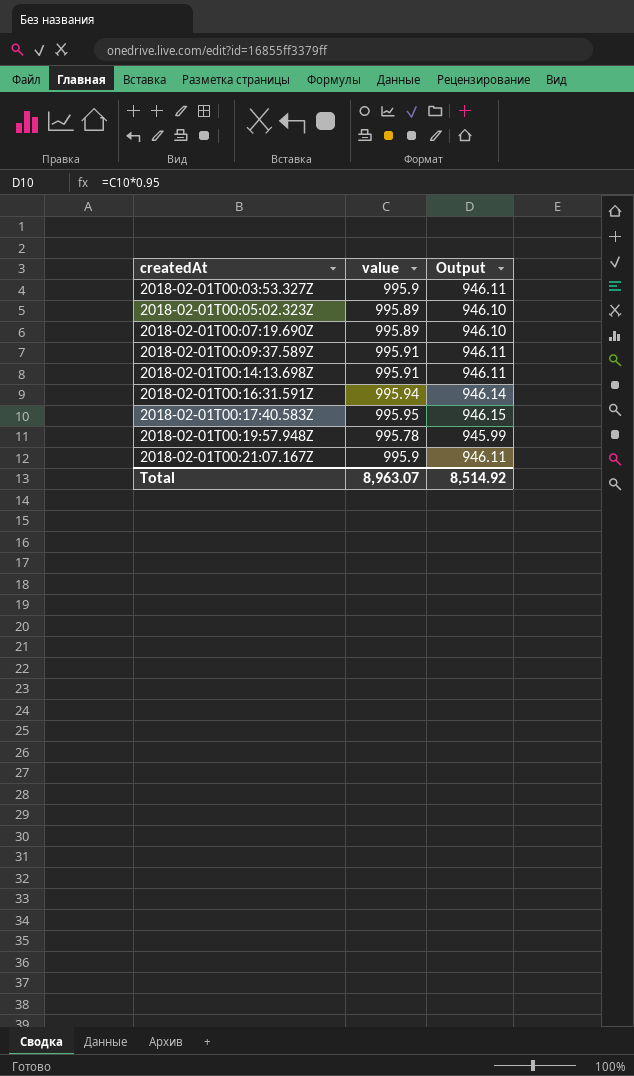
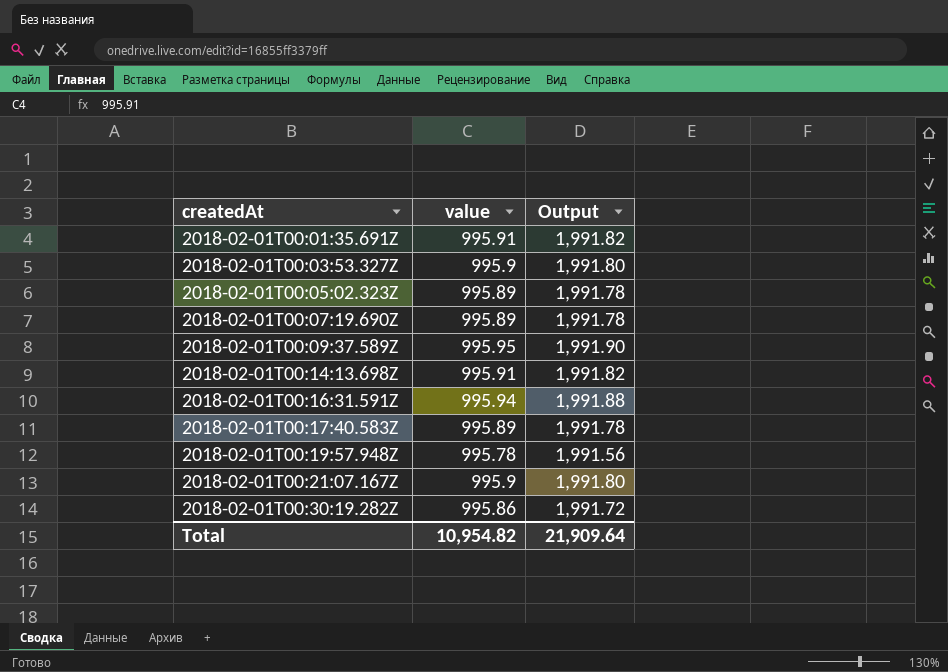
column Output | formula: [value] * 0.95 -> [value] * 2
row 2018-02-01T00:01:35.691Z: none -> 995.91 | 1,991.82
2018-02-01T00:09:37.589Z | value: 995.91 -> 995.95
2018-02-01T00:17:40.583Z | value: 995.95 -> 995.89
row 2018-02-01T00:30:19.282Z: none -> 995.86 | 1,991.72
Total | value: 8,963.07 -> 10,954.82
Total | Output: 8,514.92 -> 21,909.64

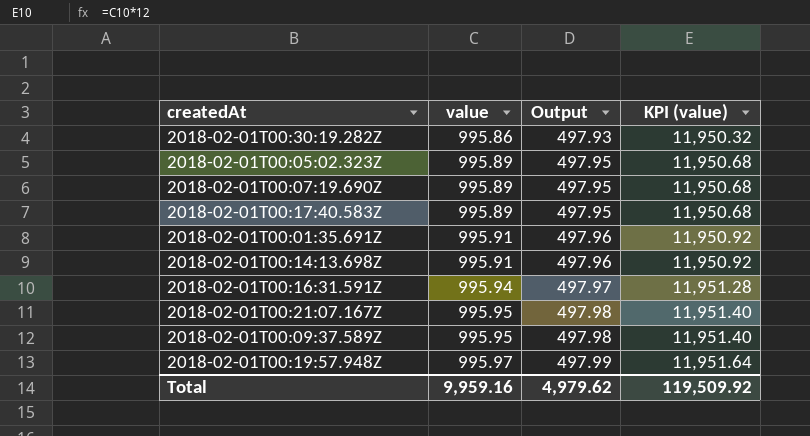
row order: createdAt ascending -> value ascending
column Output | formula: [value] * 2 -> [value] * 0.5
column KPI (value) | formula: none -> [value] * 12
row 2018-02-01T00:03:53.327Z: 995.9 | 1,991.80 -> none
2018-02-01T00:21:07.167Z | value: 995.9 -> 995.95
2018-02-01T00:19:57.948Z | value: 995.78 -> 995.97
Total | value: 10,954.82 -> 9,959.16
Total | Output: 21,909.64 -> 4,979.62

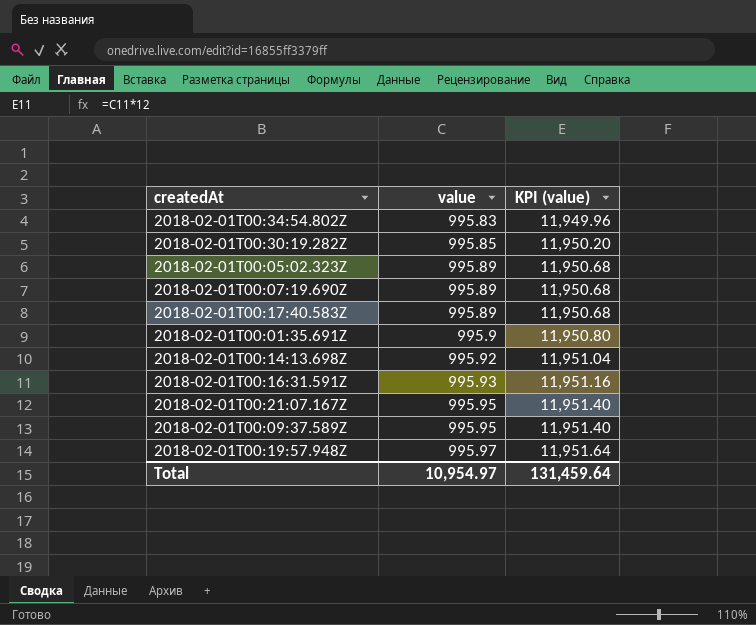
column Output | formula: [value] * 0.5 -> none
row 2018-02-01T00:34:54.802Z: none -> 995.83 | 11,949.96
2018-02-01T00:30:19.282Z | value: 995.86 -> 995.85
2018-02-01T00:30:19.282Z | KPI (value): 11,950.32 -> 11,950.20
2018-02-01T00:01:35.691Z | value: 995.91 -> 995.9
2018-02-01T00:01:35.691Z | KPI (value): 11,950.92 -> 11,950.80
2018-02-01T00:14:13.698Z | value: 995.91 -> 995.92
2018-02-01T00:14:13.698Z | KPI (value): 11,950.92 -> 11,951.04
2018-02-01T00:16:31.591Z | value: 995.94 -> 995.93
2018-02-01T00:16:31.591Z | KPI (value): 11,951.28 -> 11,951.16
Total | value: 9,959.16 -> 10,954.97
Total | KPI (value): 119,509.92 -> 131,459.64

